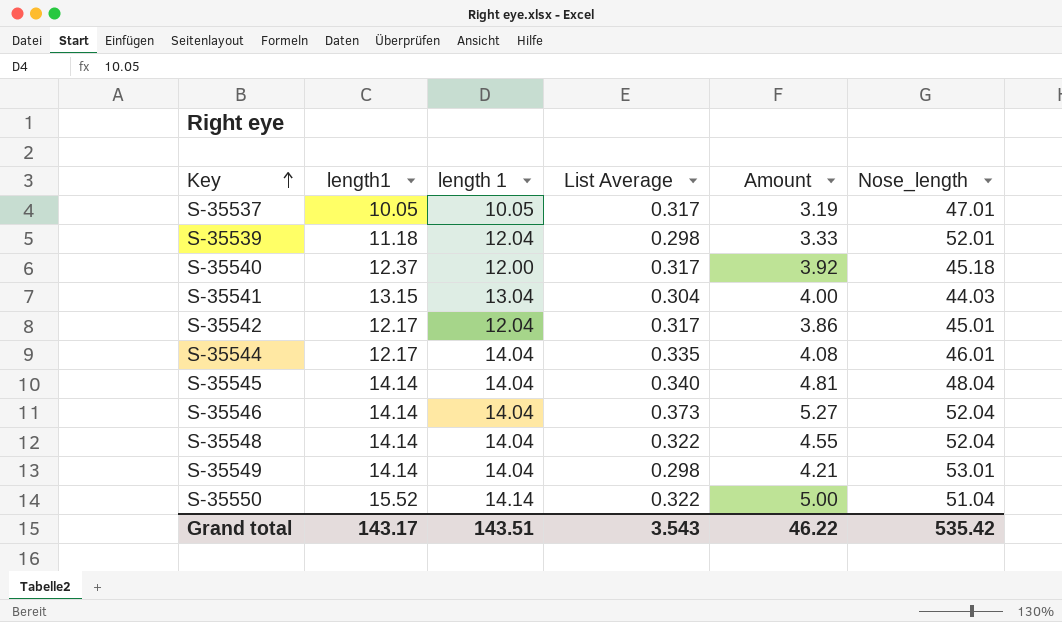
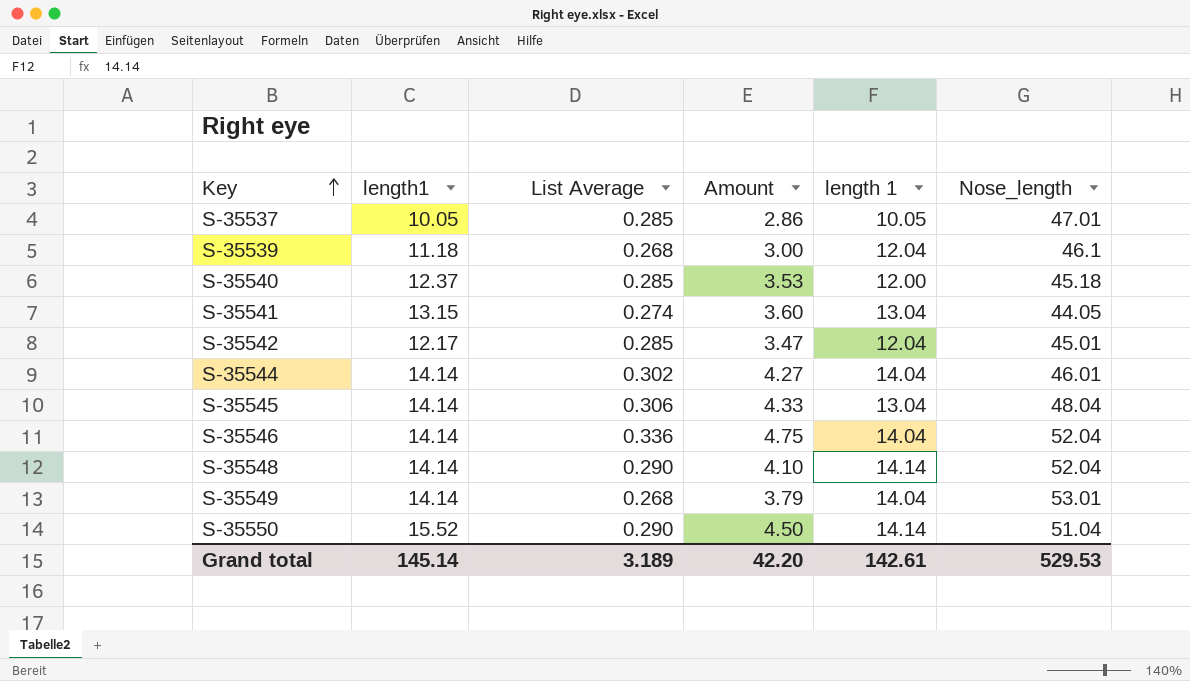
column length 1 | position: 3 -> 5
S-35537 | List Average: 0.317 -> 0.285
S-35537 | Amount: 3.19 -> 2.86
S-35539 | List Average: 0.298 -> 0.268
S-35539 | Amount: 3.33 -> 3.00
S-35539 | Nose_length: 52.01 -> 46.1
S-35540 | List Average: 0.317 -> 0.285
S-35540 | Amount: 3.92 -> 3.53
S-35541 | List Average: 0.304 -> 0.274
S-35541 | Amount: 4.00 -> 3.60
S-35541 | Nose_length: 44.03 -> 44.05
S-35542 | List Average: 0.317 -> 0.285
S-35542 | Amount: 3.86 -> 3.47
S-35544 | length1: 12.17 -> 14.14
S-35544 | List Average: 0.335 -> 0.302
S-35544 | Amount: 4.08 -> 4.27
S-35545 | List Average: 0.340 -> 0.306
S-35545 | Amount: 4.81 -> 4.33
S-35545 | length 1: 14.04 -> 13.04
S-35546 | List Average: 0.373 -> 0.336
S-35546 | Amount: 5.27 -> 4.75
S-35548 | List Average: 0.322 -> 0.290
S-35548 | Amount: 4.55 -> 4.10
S-35548 | length 1: 14.04 -> 14.14
S-35549 | List Average: 0.298 -> 0.268
S-35549 | Amount: 4.21 -> 3.79
S-35550 | List Average: 0.322 -> 0.290
S-35550 | Amount: 5.00 -> 4.50
Grand total | length1: 143.17 -> 145.14
Grand total | List Average: 3.543 -> 3.189
Grand total | Amount: 46.22 -> 42.20
Grand total | length 1: 143.51 -> 142.61
Grand total | Nose_length: 535.42 -> 529.53

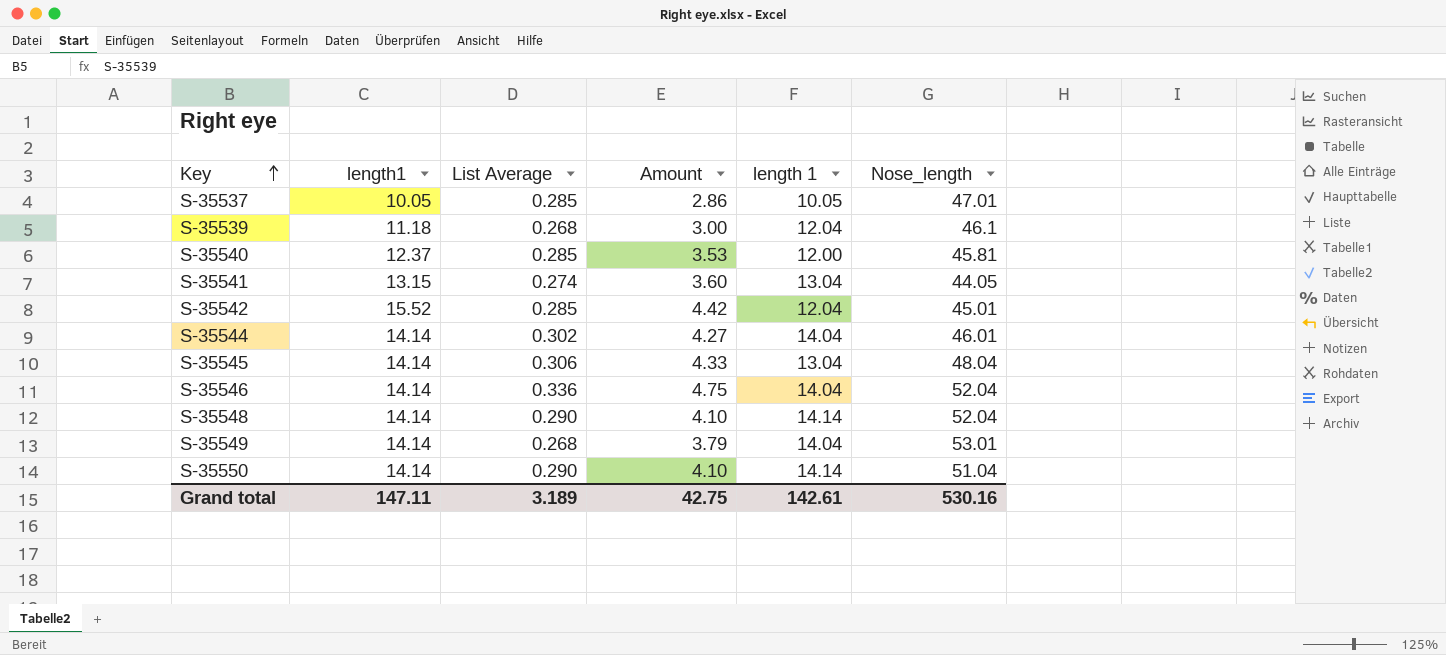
S-35540 | Nose_length: 45.18 -> 45.81
S-35542 | length1: 12.17 -> 15.52
S-35542 | Amount: 3.47 -> 4.42
S-35550 | length1: 15.52 -> 14.14
S-35550 | Amount: 4.50 -> 4.10
Grand total | length1: 145.14 -> 147.11
Grand total | Amount: 42.20 -> 42.75
Grand total | Nose_length: 529.53 -> 530.16

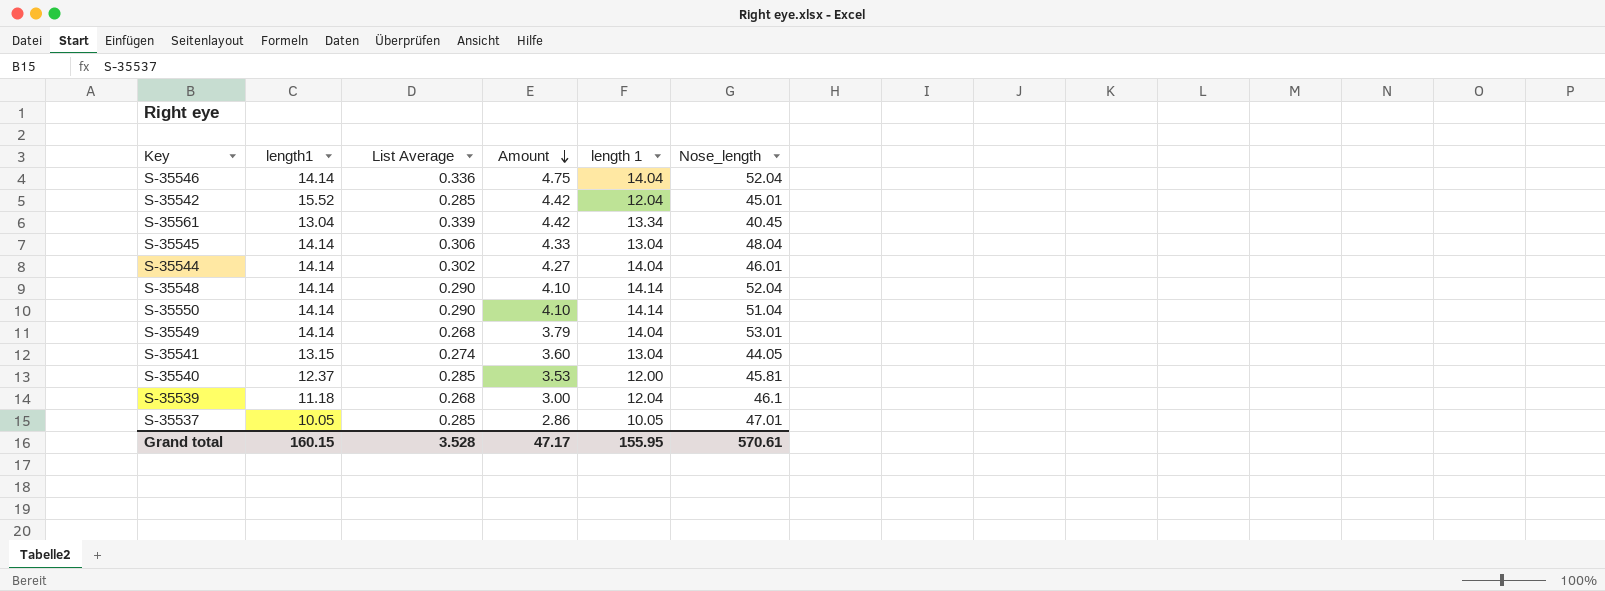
row order: Key ascending -> Amount descending
row S-35561: none -> 13.04 | 0.339 | 4.42 | 13.34 | 40.45
Grand total | length1: 147.11 -> 160.15
Grand total | List Average: 3.189 -> 3.528
Grand total | Amount: 42.75 -> 47.17
Grand total | length 1: 142.61 -> 155.95
Grand total | Nose_length: 530.16 -> 570.61

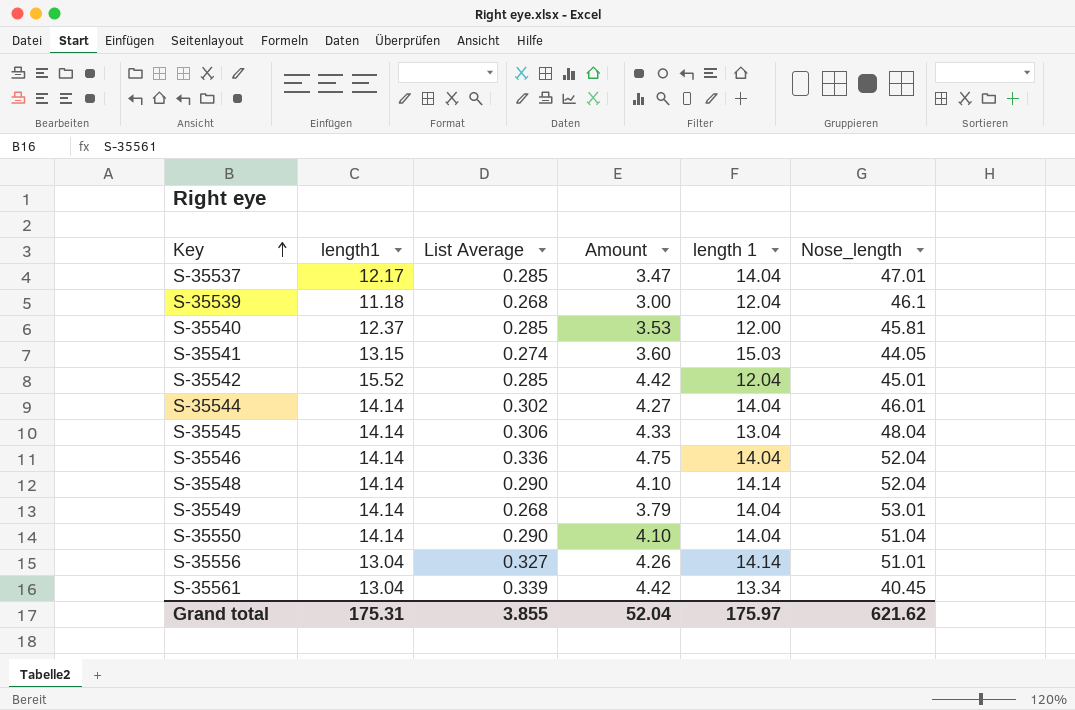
row order: Amount descending -> Key ascending
S-35537 | length1: 10.05 -> 12.17
S-35537 | Amount: 2.86 -> 3.47
S-35537 | length 1: 10.05 -> 14.04
S-35541 | length 1: 13.04 -> 15.03
S-35550 | length 1: 14.14 -> 14.04
row S-35556: none -> 13.04 | 0.327 | 4.26 | 14.14 | 51.01
Grand total | length1: 160.15 -> 175.31
Grand total | List Average: 3.528 -> 3.855
Grand total | Amount: 47.17 -> 52.04
Grand total | length 1: 155.95 -> 175.97
Grand total | Nose_length: 570.61 -> 621.62

